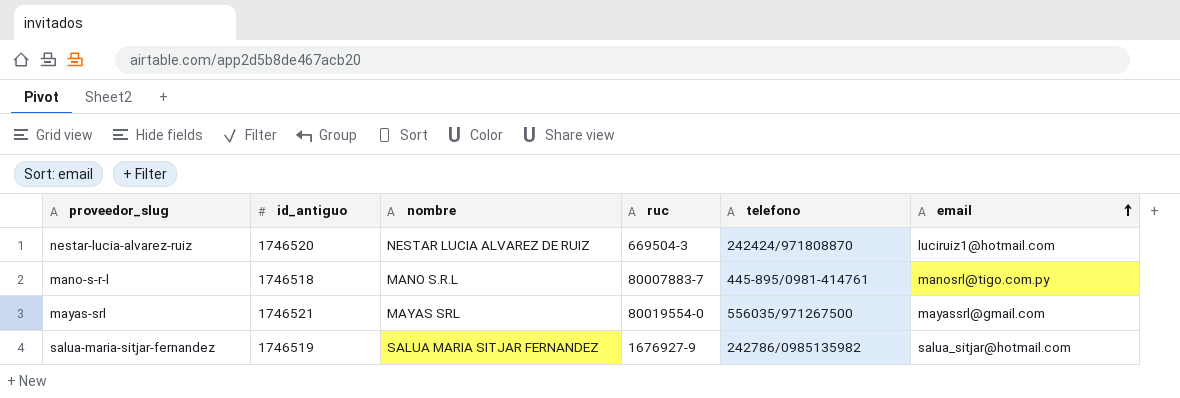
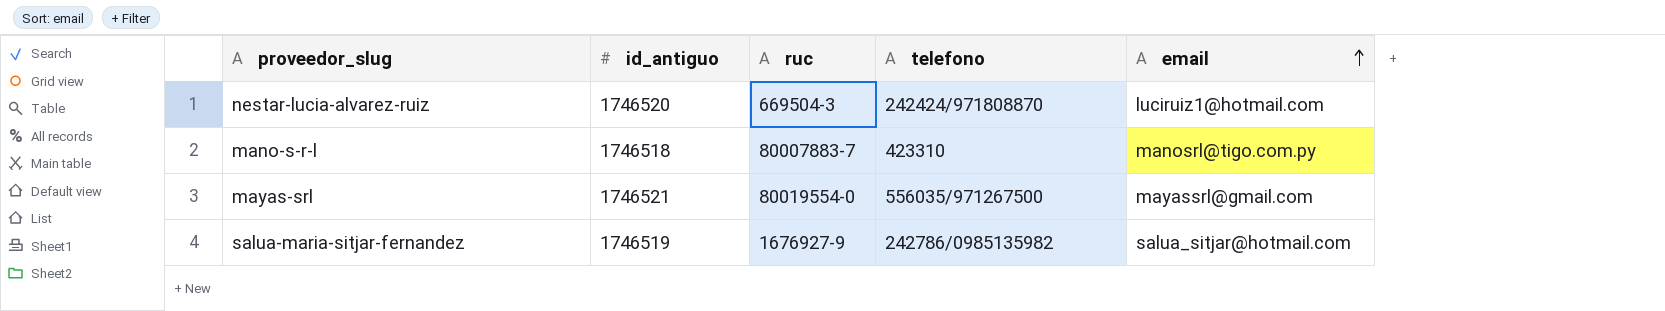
column nombre | position: 3 -> none
mano-s-r-l | telefono: 445-895/0981-414761 -> 423310

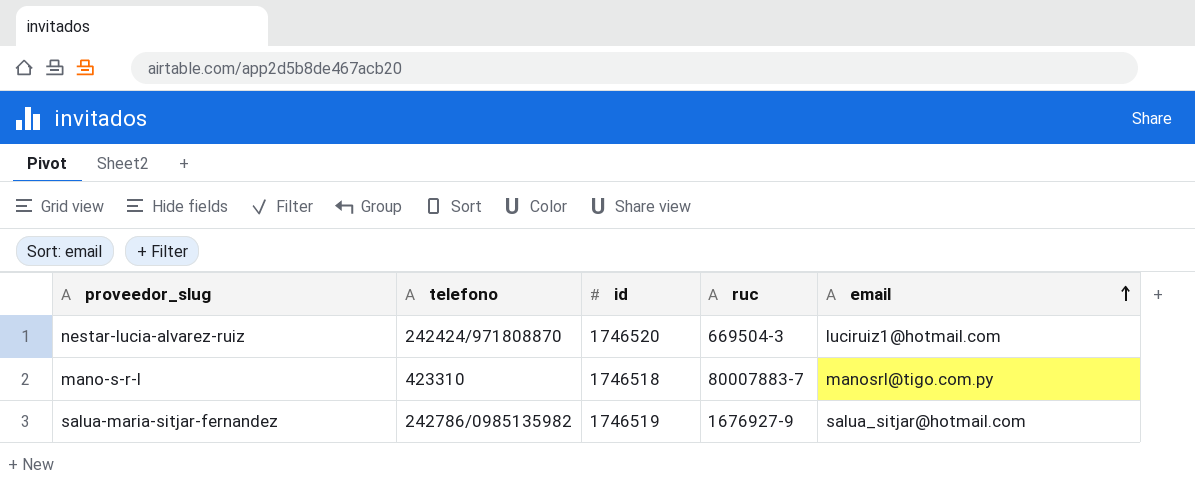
column telefono | position: 4 -> 2
column name: id_antiguo -> id
row mayas-srl: 1746521 | 80019554-0 | 556035/971267500 | mayassrl@gmail.com -> none

